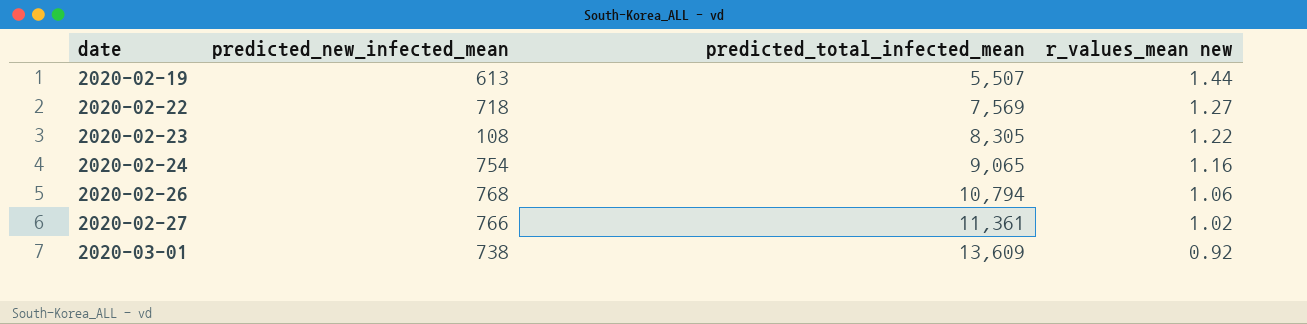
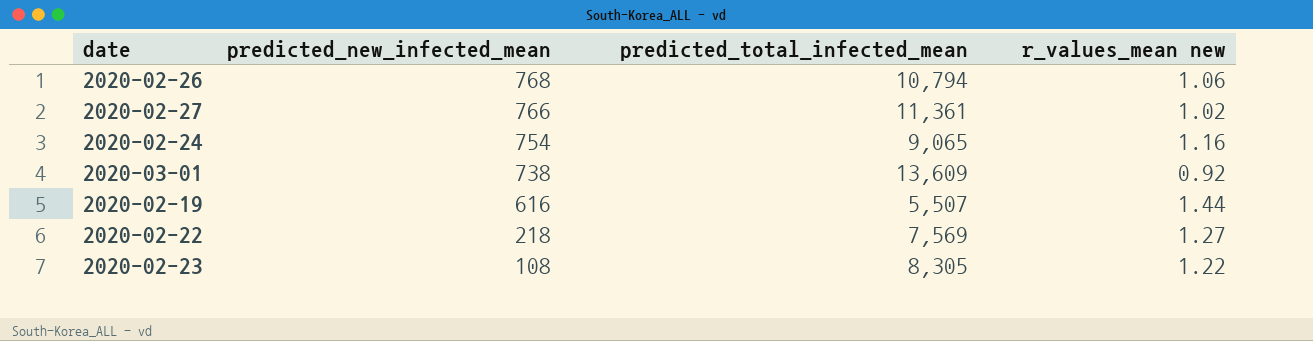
row order: date ascending -> predicted_new_infected_mean descending
2020-02-19 | predicted_new_infected_mean: 613 -> 616
2020-02-22 | predicted_new_infected_mean: 718 -> 218

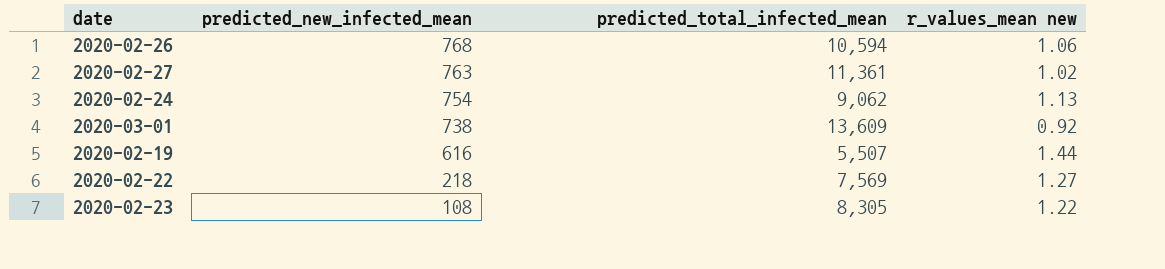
2020-02-26 | predicted_total_infected_mean: 10,794 -> 10,594
2020-02-27 | predicted_new_infected_mean: 766 -> 763
2020-02-24 | predicted_total_infected_mean: 9,065 -> 9,062
2020-02-24 | r_values_mean new: 1.16 -> 1.13

